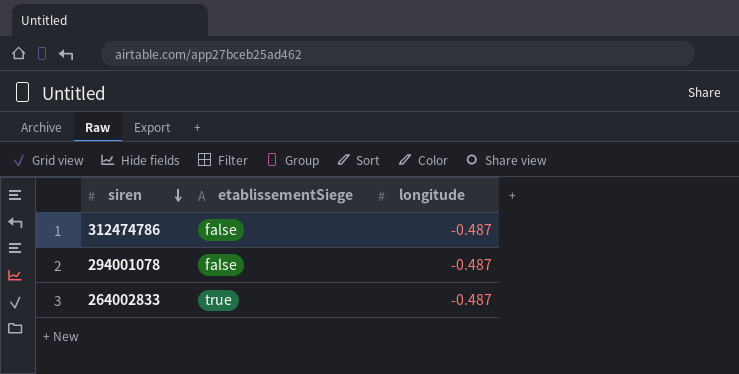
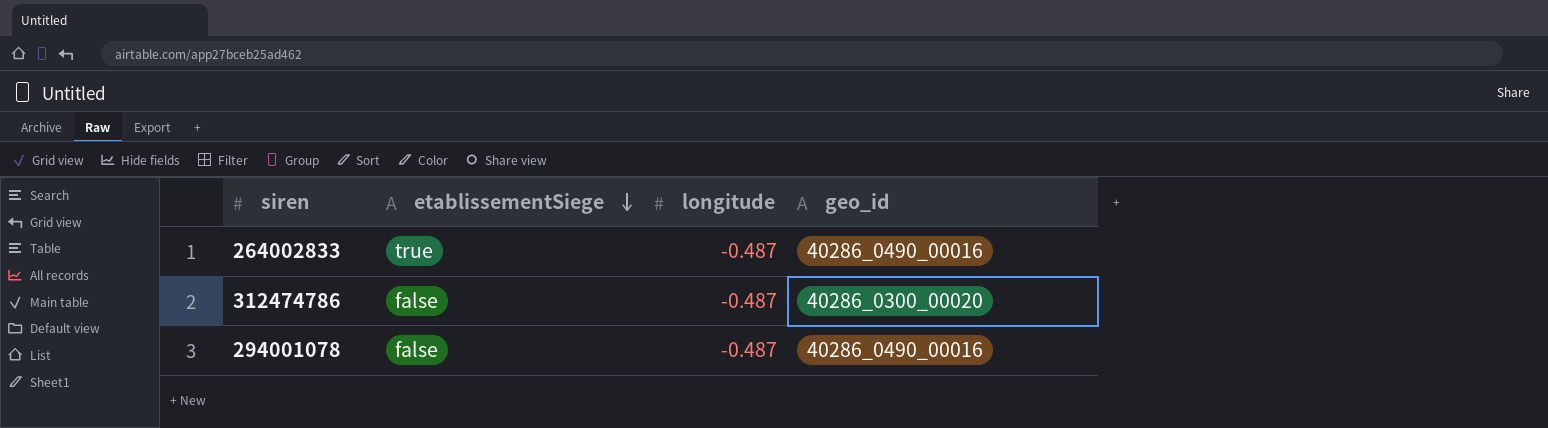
row order: siren descending -> etablissementSiege descending
column geo_id | position: none -> 4

